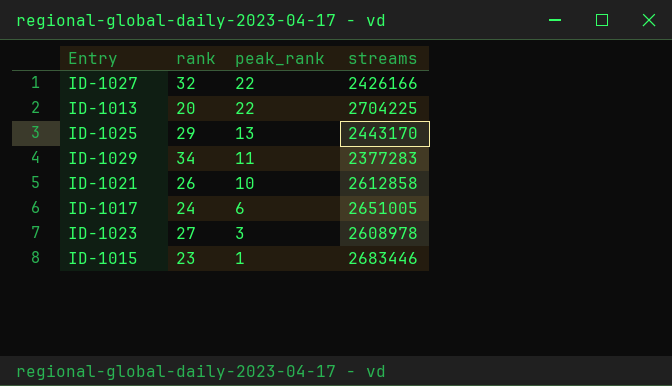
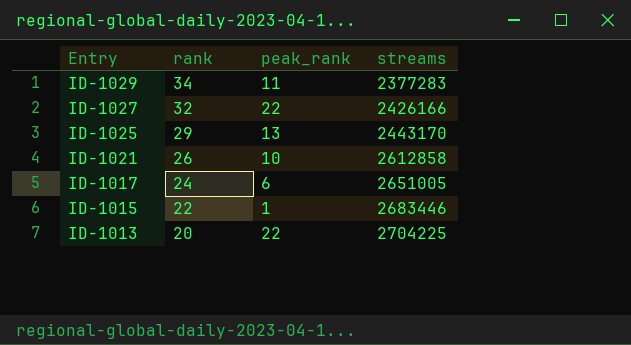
row order: peak_rank descending -> Entry descending
row ID-1023: 27 | 3 | 2608978 -> none
ID-1015 | rank: 23 -> 22

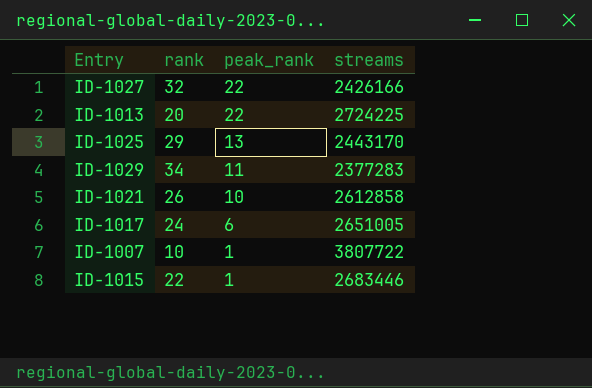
row order: Entry descending -> peak_rank descending
ID-1013 | streams: 2704225 -> 2724225
row ID-1007: none -> 10 | 1 | 3807722

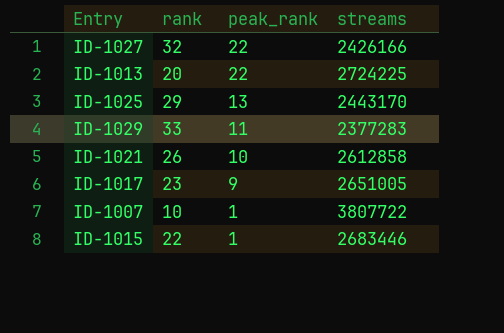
ID-1029 | rank: 34 -> 33
ID-1017 | rank: 24 -> 23
ID-1017 | peak_rank: 6 -> 9

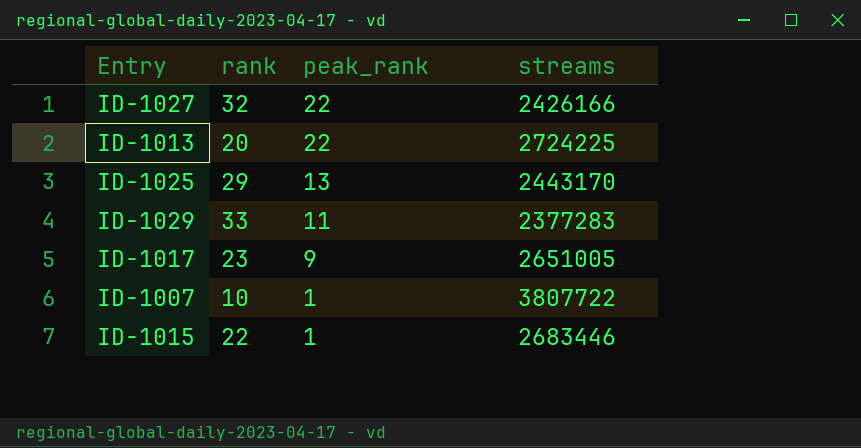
row ID-1021: 26 | 10 | 2612858 -> none

